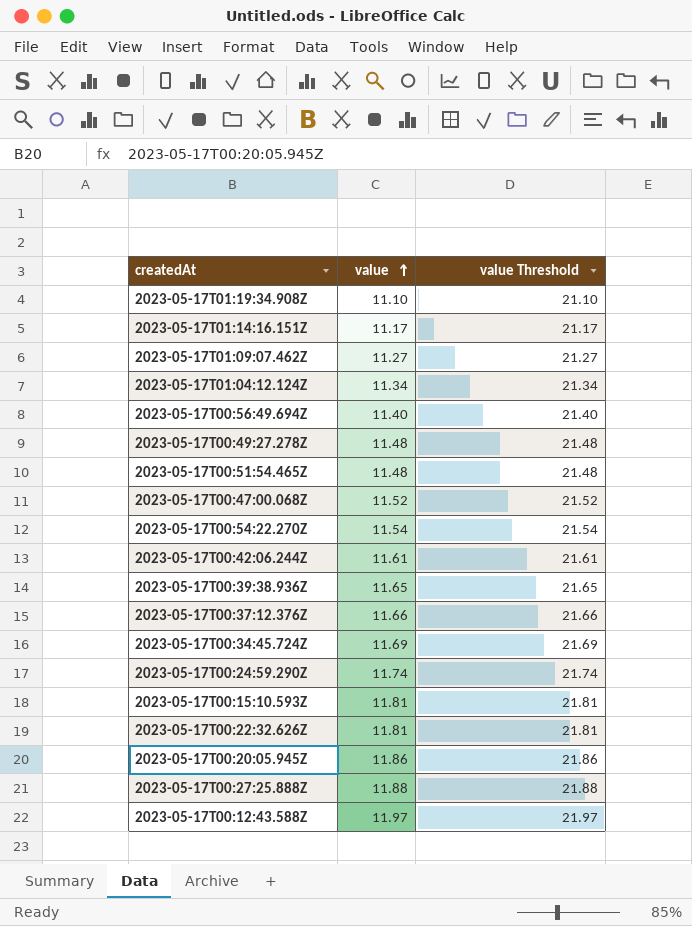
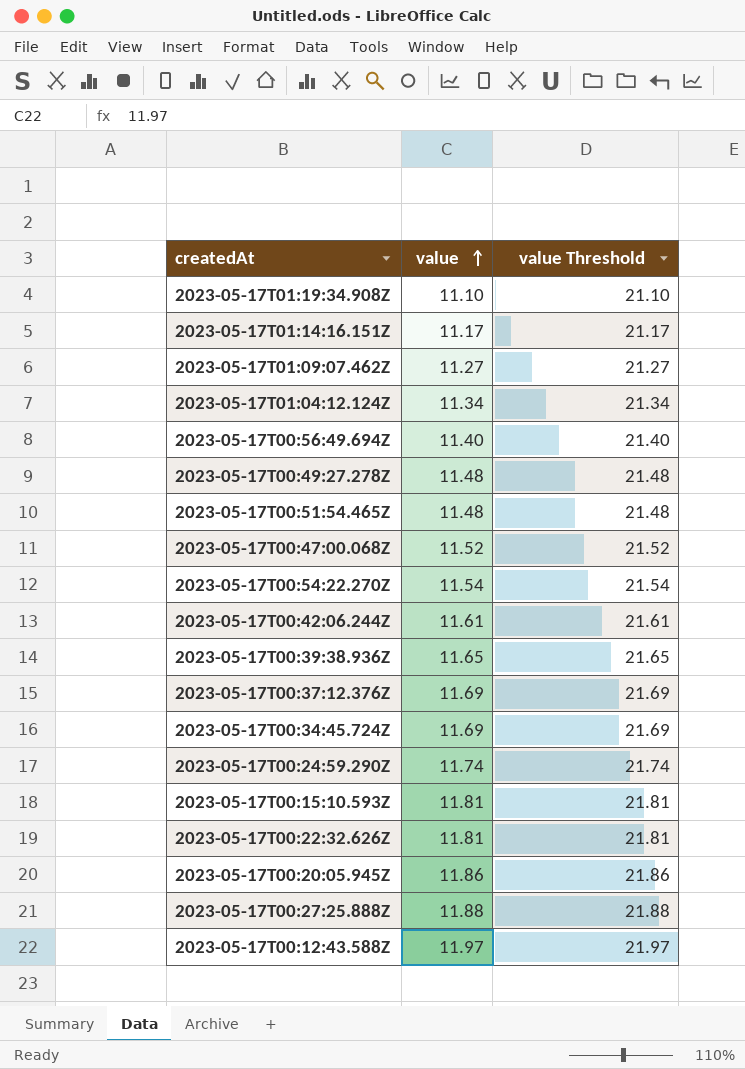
2023-05-17T00:37:12.376Z | value: 11.66 -> 11.69
2023-05-17T00:37:12.376Z | value Threshold: 21.66 -> 21.69

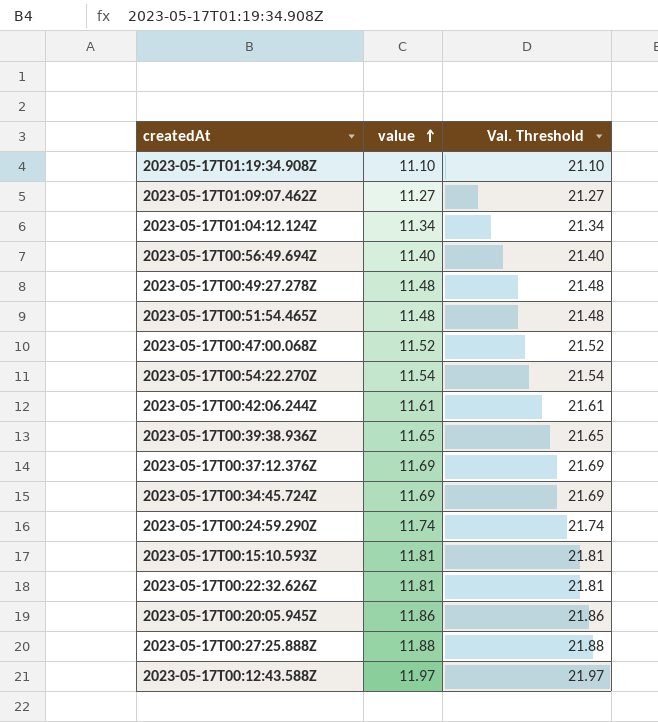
column name: value Threshold -> Val. Threshold
row 2023-05-17T01:14:16.151Z: 11.17 | 21.17 -> none

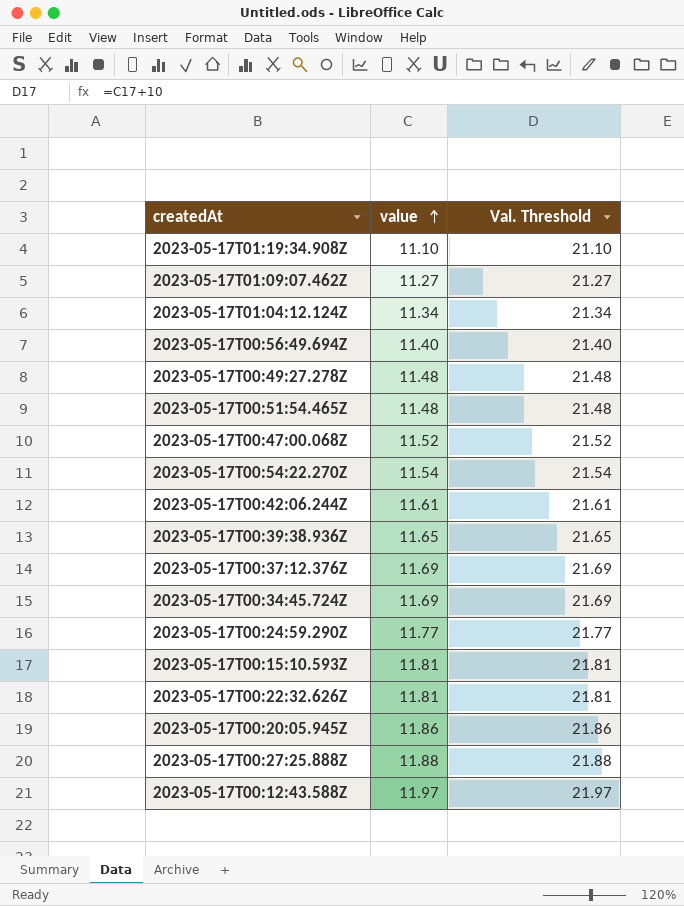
2023-05-17T00:24:59.290Z | value: 11.74 -> 11.77
2023-05-17T00:24:59.290Z | Val. Threshold: 21.74 -> 21.77

